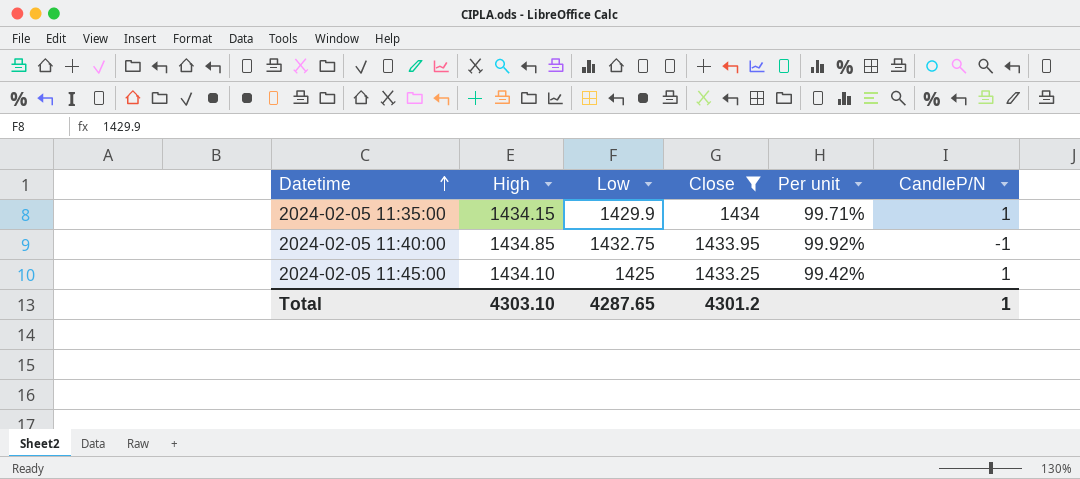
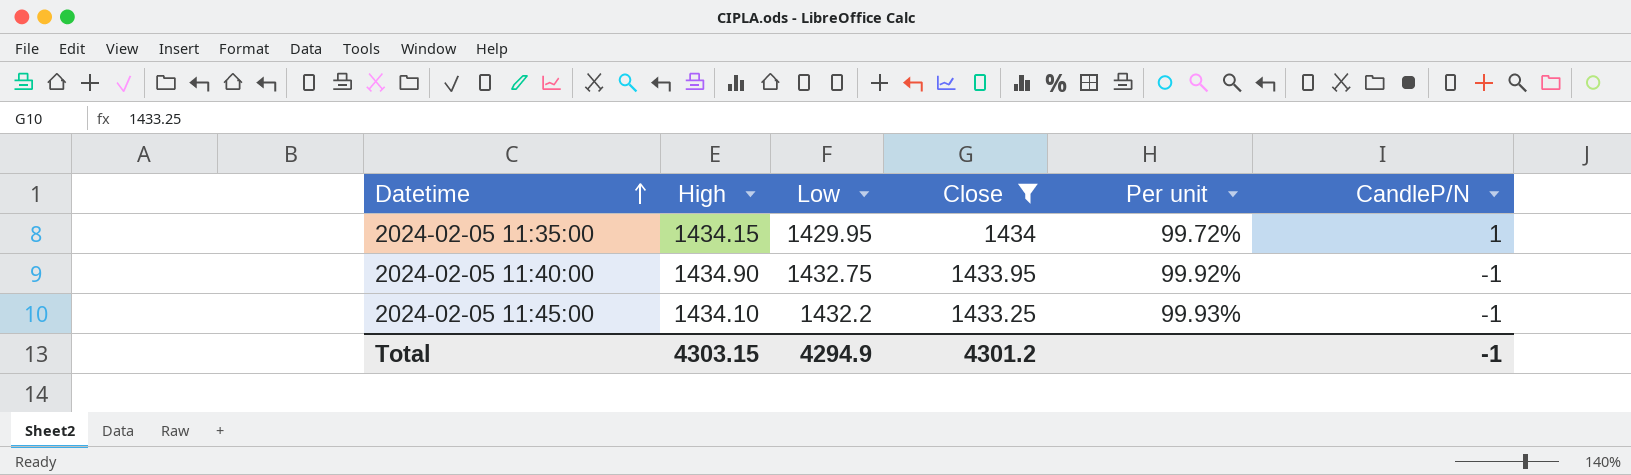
2024-02-05 11:35:00 | Low: 1429.9 -> 1429.95
2024-02-05 11:35:00 | Per unit: 99.71% -> 99.72%
2024-02-05 11:40:00 | High: 1434.85 -> 1434.90
2024-02-05 11:45:00 | Low: 1425 -> 1432.2
2024-02-05 11:45:00 | Per unit: 99.42% -> 99.93%
2024-02-05 11:45:00 | CandleP/N: 1 -> -1
Total | High: 4303.10 -> 4303.15
Total | Low: 4287.65 -> 4294.9
Total | CandleP/N: 1 -> -1

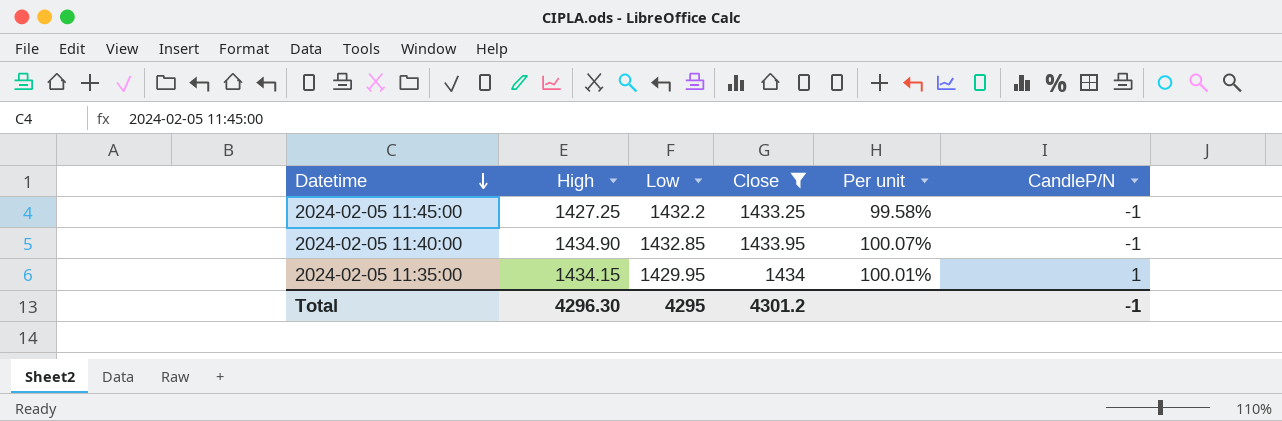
row order: Datetime ascending -> Datetime descending
column Per unit | formula: [Low] / [Close] -> [High] / [Close]
2024-02-05 11:45:00 | High: 1434.10 -> 1427.25
2024-02-05 11:40:00 | Low: 1432.75 -> 1432.85
Total | High: 4303.15 -> 4296.30
Total | Low: 4294.9 -> 4295

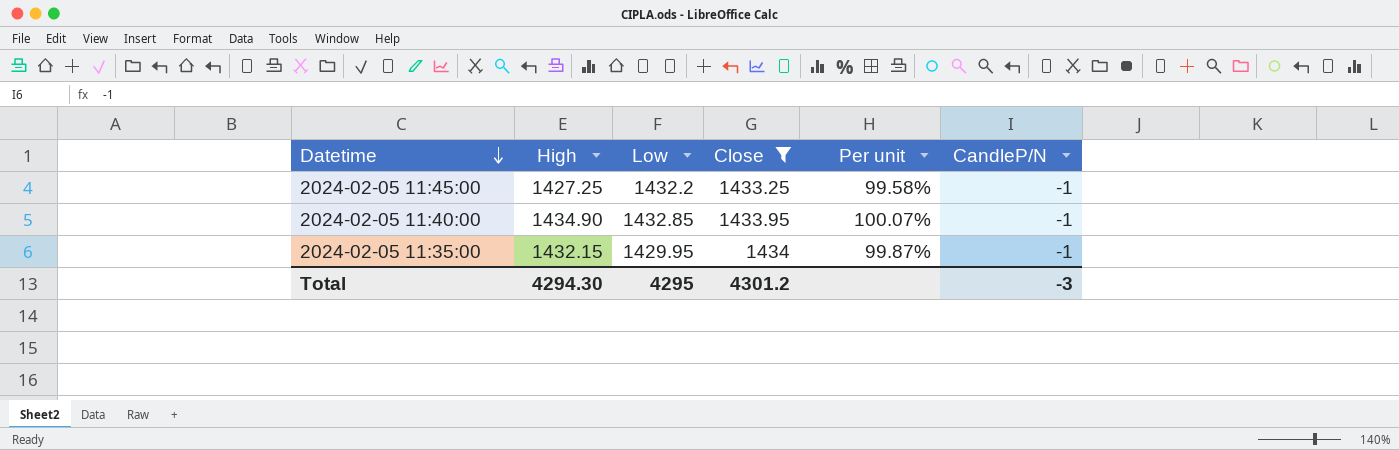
2024-02-05 11:35:00 | High: 1434.15 -> 1432.15
2024-02-05 11:35:00 | Per unit: 100.01% -> 99.87%
2024-02-05 11:35:00 | CandleP/N: 1 -> -1
Total | High: 4296.30 -> 4294.30
Total | CandleP/N: -1 -> -3

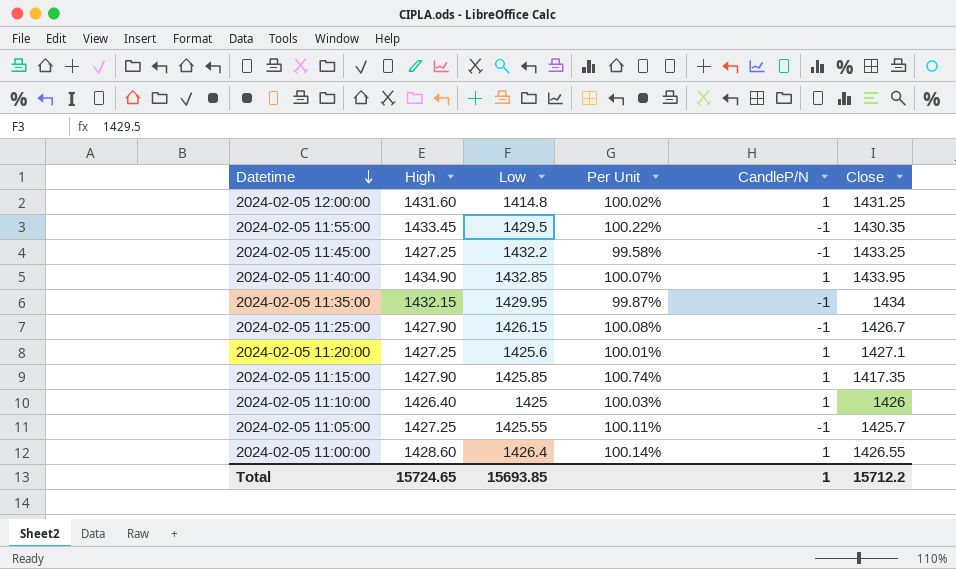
filter: Close >= 1433.25 -> none
column name: Per unit -> Per Unit
column Close | position: 4 -> 6
2024-02-05 11:40:00 | CandleP/N: -1 -> 1
Total | High: 4294.30 -> 15724.65
Total | Low: 4295 -> 15693.85
Total | CandleP/N: -3 -> 1
Total | Close: 4301.2 -> 15712.2

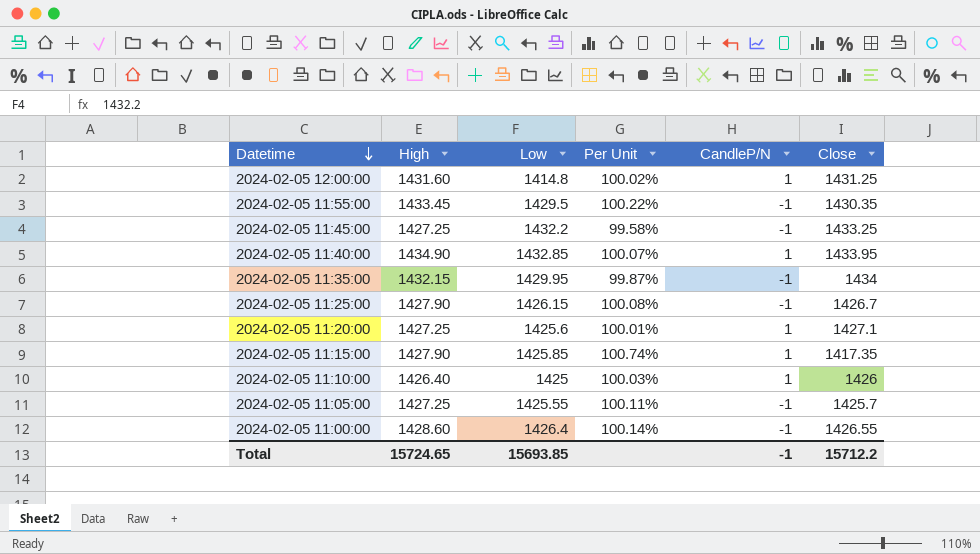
2024-02-05 11:00:00 | CandleP/N: 1 -> -1
Total | CandleP/N: 1 -> -1

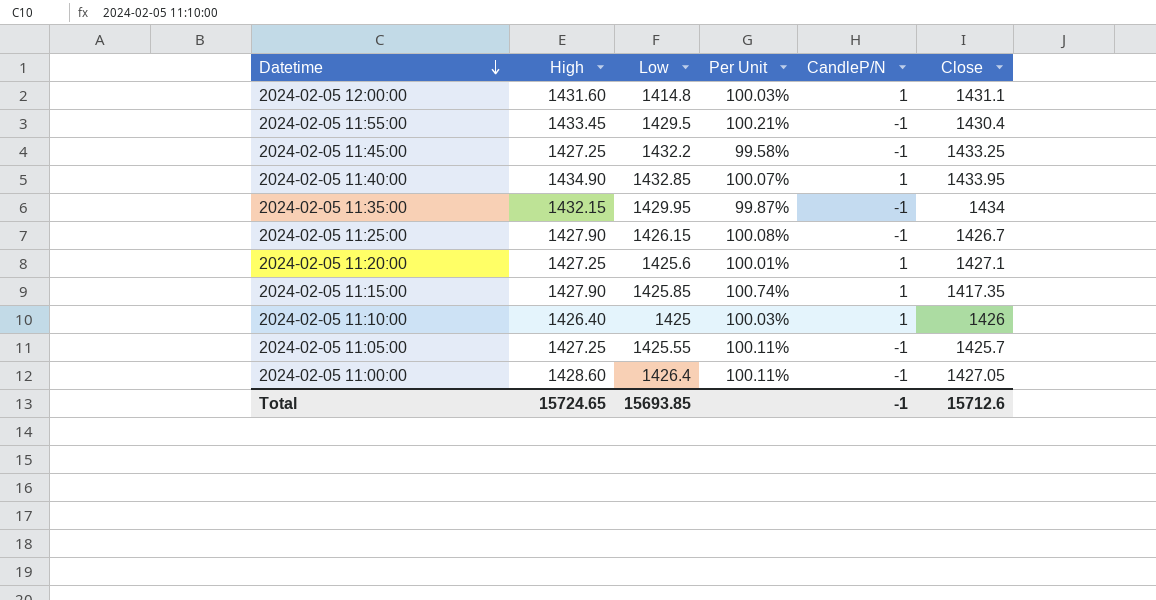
2024-02-05 12:00:00 | Per Unit: 100.02% -> 100.03%
2024-02-05 12:00:00 | Close: 1431.25 -> 1431.1
2024-02-05 11:55:00 | Per Unit: 100.22% -> 100.21%
2024-02-05 11:55:00 | Close: 1430.35 -> 1430.4
2024-02-05 11:00:00 | Per Unit: 100.14% -> 100.11%
2024-02-05 11:00:00 | Close: 1426.55 -> 1427.05
Total | Close: 15712.2 -> 15712.6

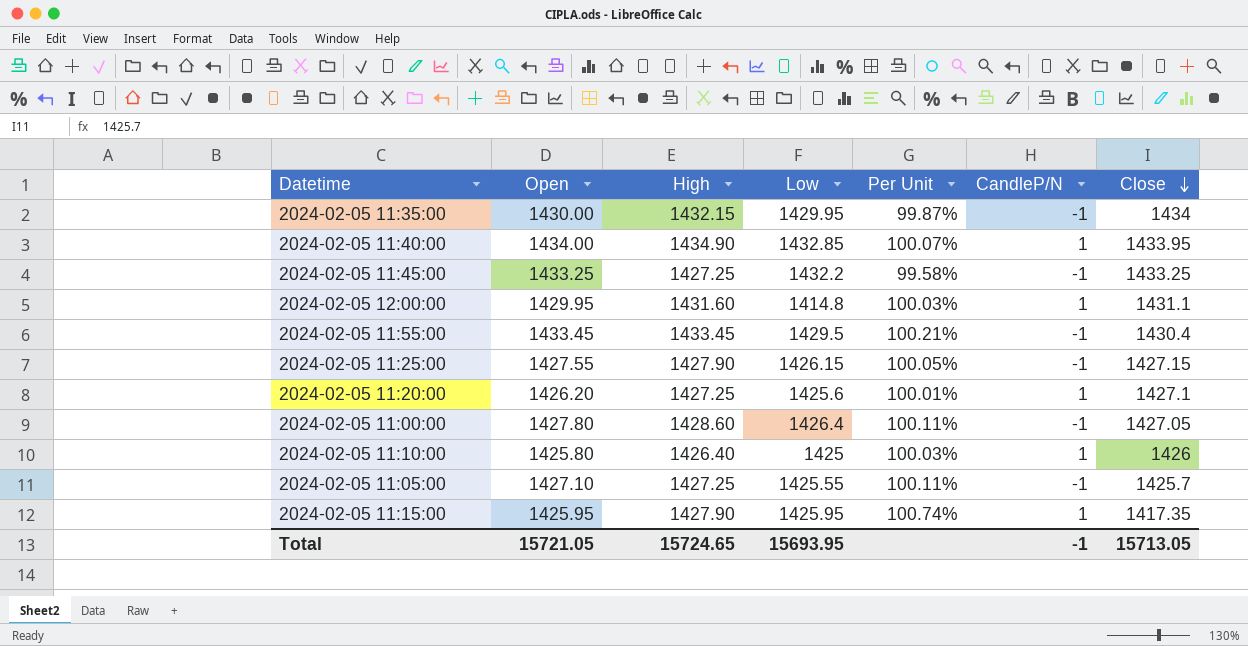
row order: Datetime descending -> Close descending
column Open | position: none -> 2
2024-02-05 11:25:00 | Per Unit: 100.08% -> 100.05%
2024-02-05 11:25:00 | Close: 1426.7 -> 1427.15
2024-02-05 11:15:00 | Low: 1425.85 -> 1425.95
Total | Low: 15693.85 -> 15693.95
Total | Close: 15712.6 -> 15713.05

